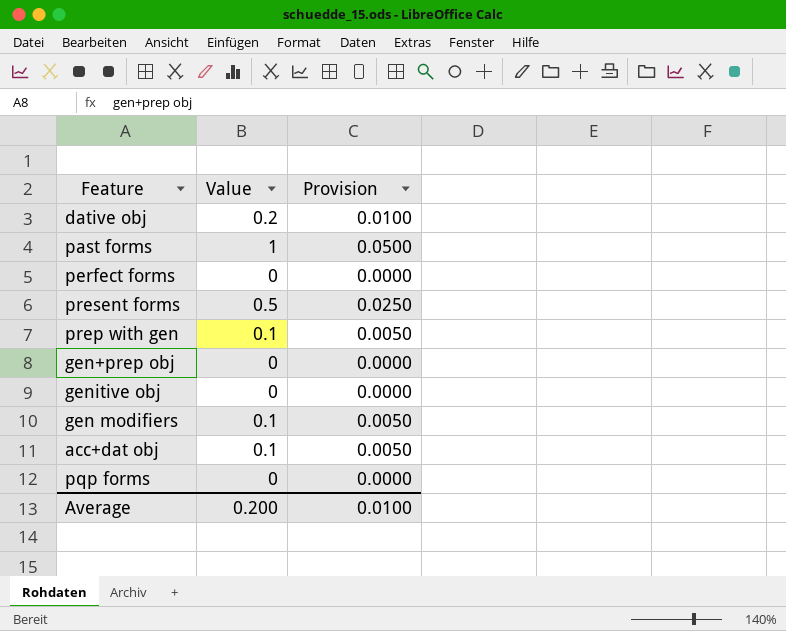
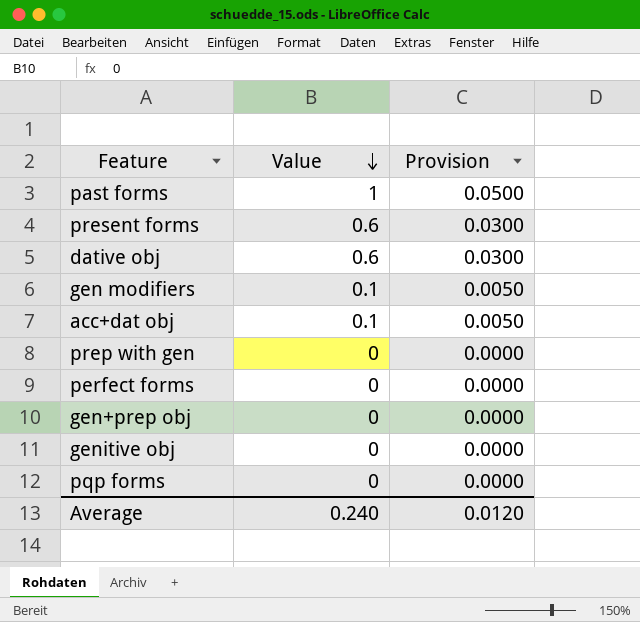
row order: none -> Value descending
present forms | Value: 0.5 -> 0.6
present forms | Provision: 0.0250 -> 0.0300
dative obj | Value: 0.2 -> 0.6
dative obj | Provision: 0.0100 -> 0.0300
prep with gen | Value: 0.1 -> 0
prep with gen | Provision: 0.0050 -> 0.0000
Average | Value: 0.200 -> 0.240
Average | Provision: 0.0100 -> 0.0120

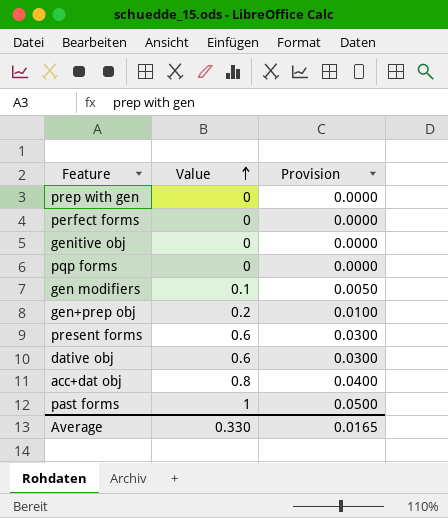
row order: Value descending -> Value ascending
gen+prep obj | Value: 0 -> 0.2
gen+prep obj | Provision: 0.0000 -> 0.0100
acc+dat obj | Value: 0.1 -> 0.8
acc+dat obj | Provision: 0.0050 -> 0.0400
Average | Value: 0.240 -> 0.330
Average | Provision: 0.0120 -> 0.0165

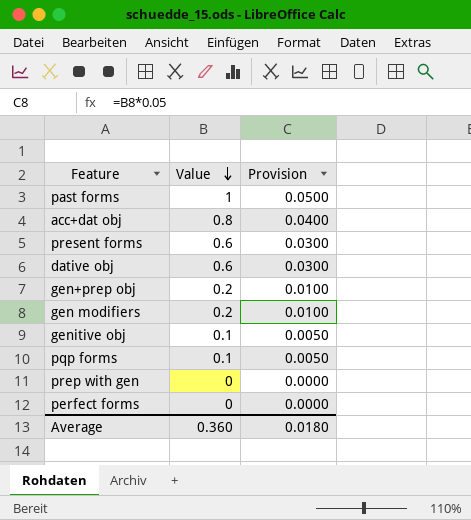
row order: Value ascending -> Value descending
gen modifiers | Value: 0.1 -> 0.2
gen modifiers | Provision: 0.0050 -> 0.0100
genitive obj | Value: 0 -> 0.1
genitive obj | Provision: 0.0000 -> 0.0050
pqp forms | Value: 0 -> 0.1
pqp forms | Provision: 0.0000 -> 0.0050
Average | Value: 0.330 -> 0.360
Average | Provision: 0.0165 -> 0.0180

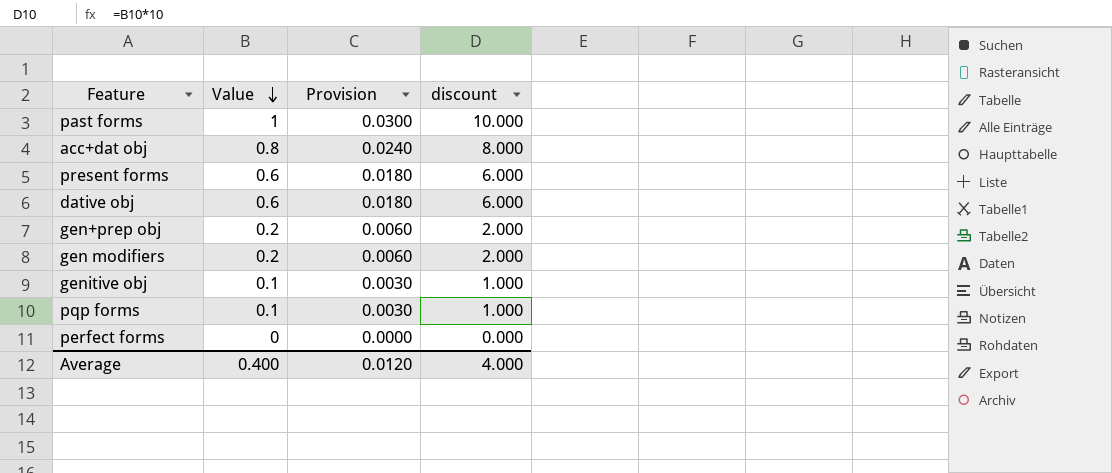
column Provision | formula: [Value] * 0.05 -> [Value] * 0.03
column discount | formula: none -> [Value] * 10
row prep with gen: 0 | 0.0000 -> none
Average | Value: 0.360 -> 0.400
Average | Provision: 0.0180 -> 0.0120

